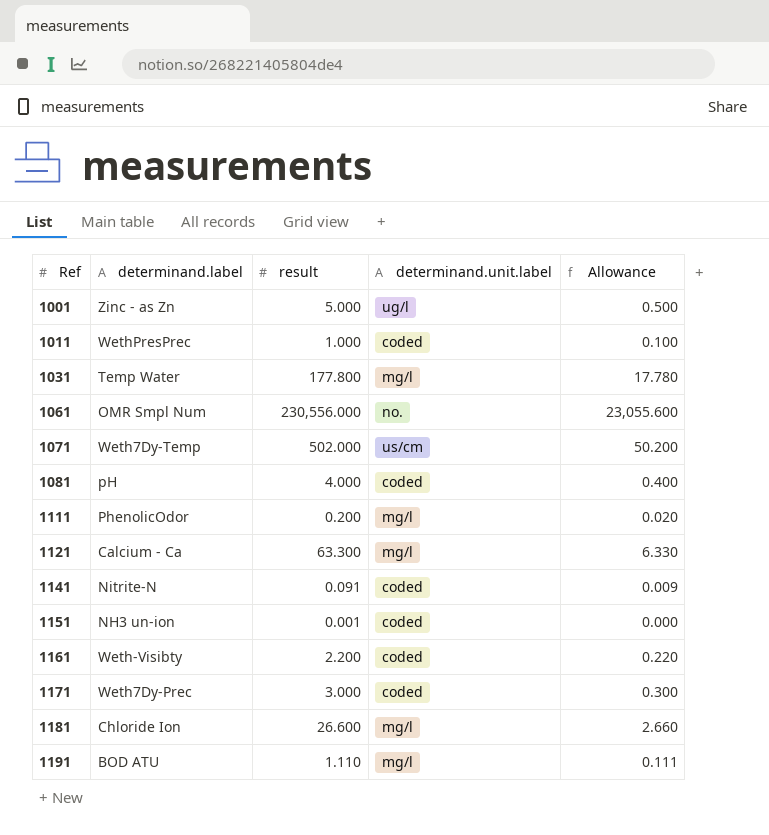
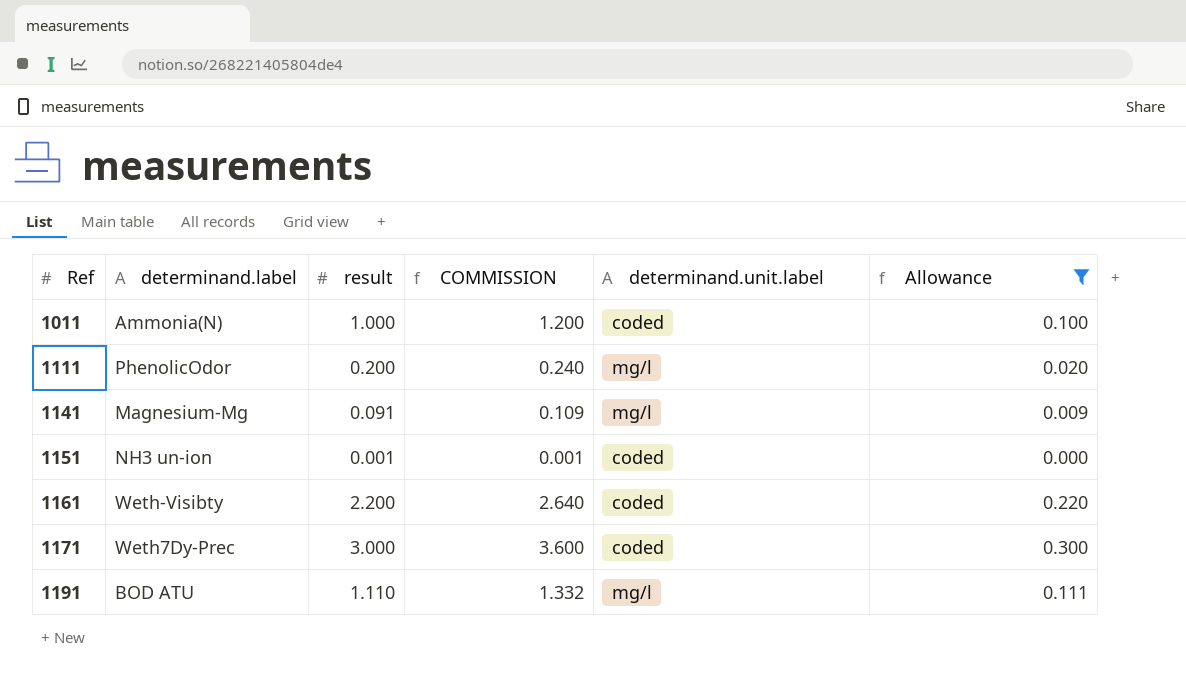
filter: none -> Allowance <= 0.300
column COMMISSION | formula: none -> [result] * 1.2
1011 | determinand.label: WethPresPrec -> Ammonia(N)
1141 | determinand.label: Nitrite-N -> Magnesium-Mg
1141 | determinand.unit.label: coded -> mg/l

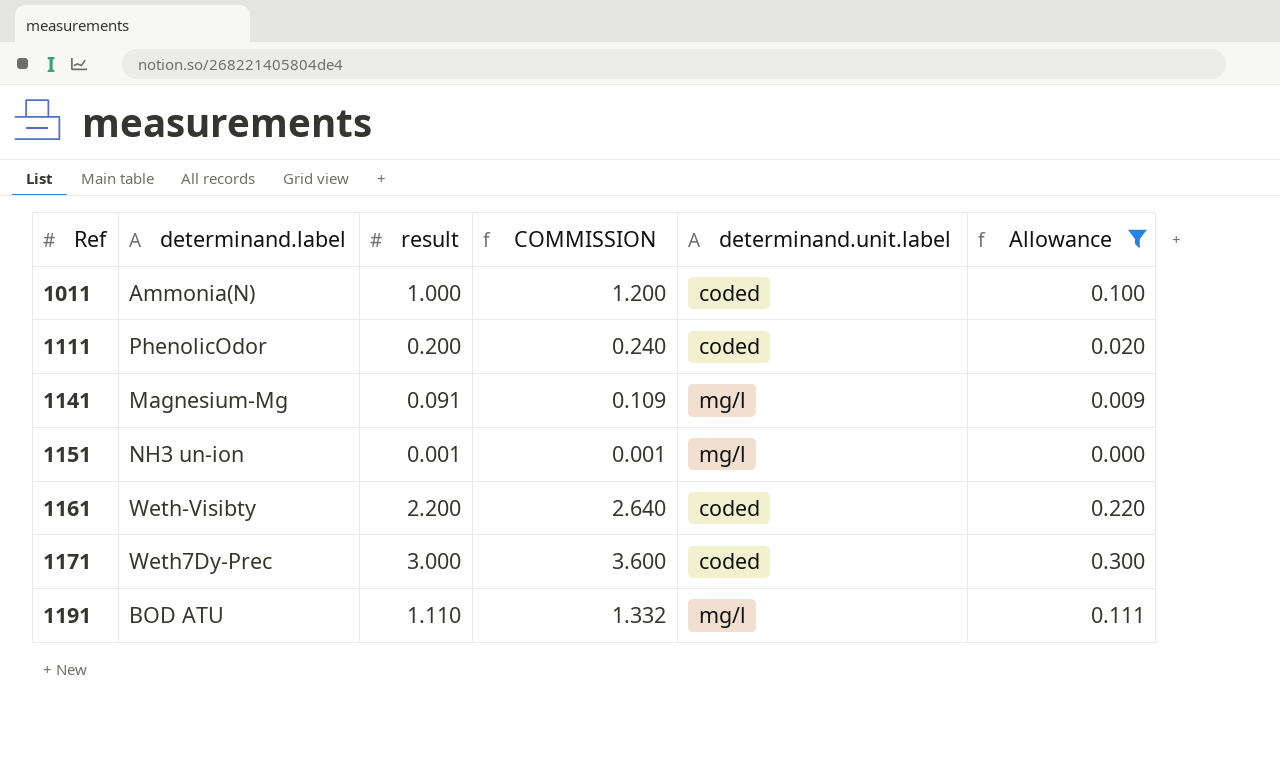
1111 | determinand.unit.label: mg/l -> coded
1151 | determinand.unit.label: coded -> mg/l

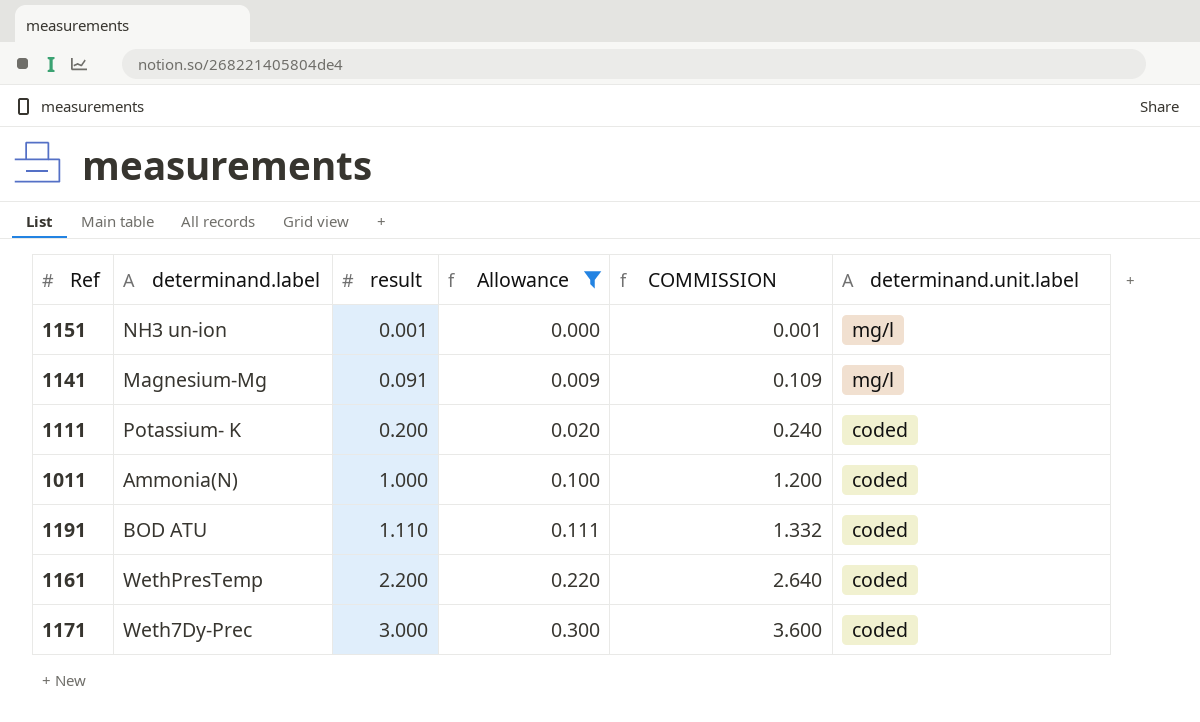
row order: Ref ascending -> result ascending
column Allowance | position: 6 -> 4
1111 | determinand.label: PhenolicOdor -> Potassium- K
1191 | determinand.unit.label: mg/l -> coded
1161 | determinand.label: Weth-Visibty -> WethPresTemp

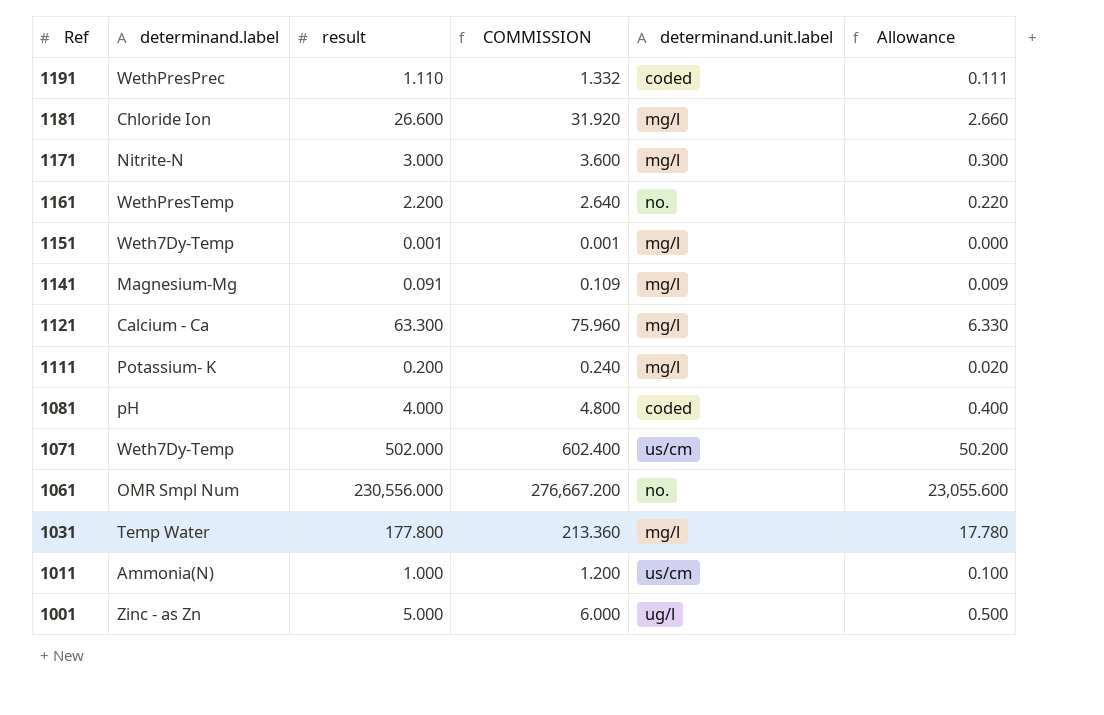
filter: Allowance <= 0.300 -> none
row order: result ascending -> Ref descending
column Allowance | position: 4 -> 6
1191 | determinand.label: BOD ATU -> WethPresPrec
1171 | determinand.label: Weth7Dy-Prec -> Nitrite-N
1171 | determinand.unit.label: coded -> mg/l
1161 | determinand.unit.label: coded -> no.
1151 | determinand.label: NH3 un-ion -> Weth7Dy-Temp
1111 | determinand.unit.label: coded -> mg/l
1011 | determinand.unit.label: coded -> us/cm

